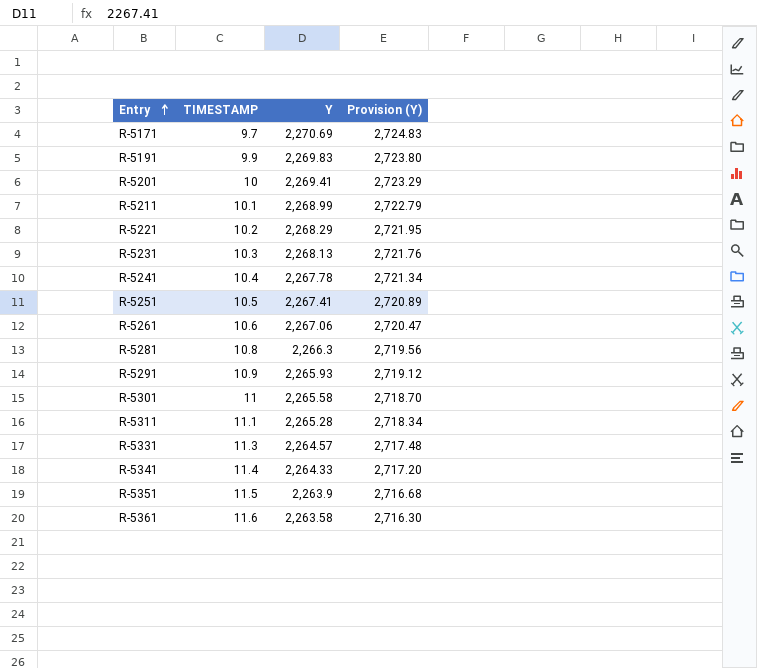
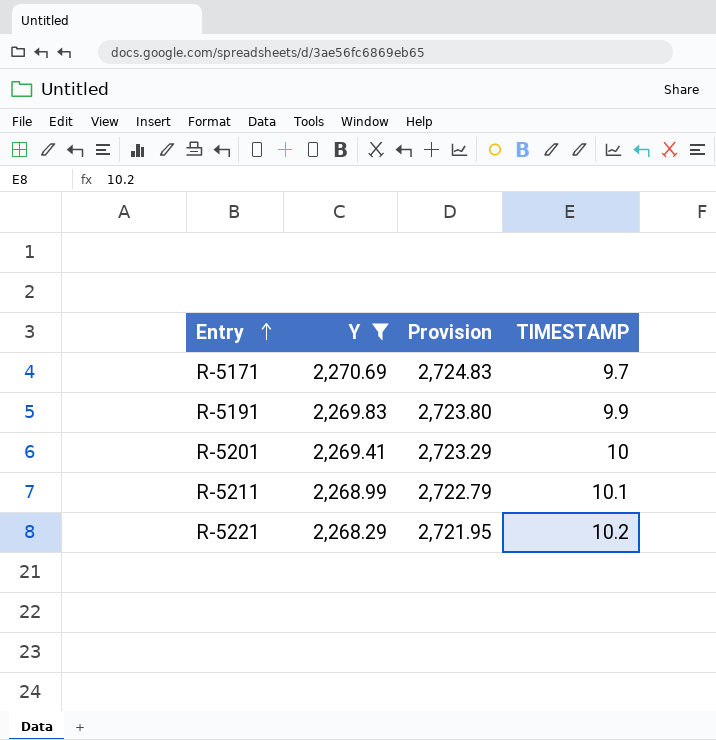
filter: none -> Y >= 2,268.29
column name: Provision (Y) -> Provision
column TIMESTAMP | position: 2 -> 4

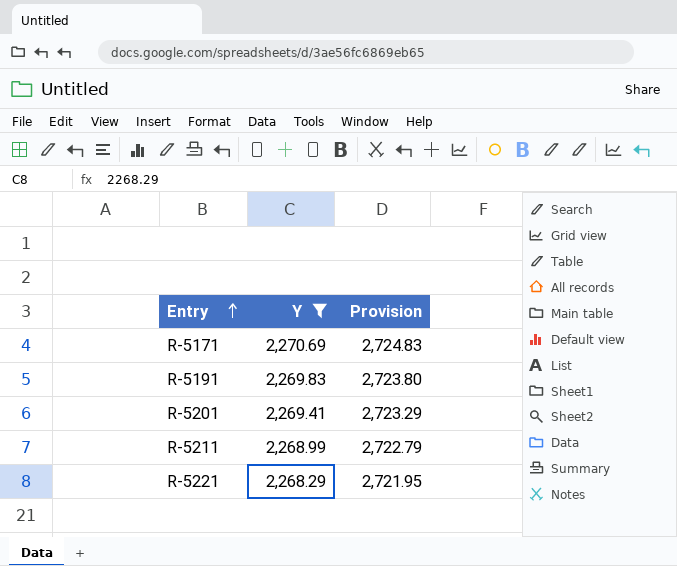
column TIMESTAMP | position: 4 -> none

